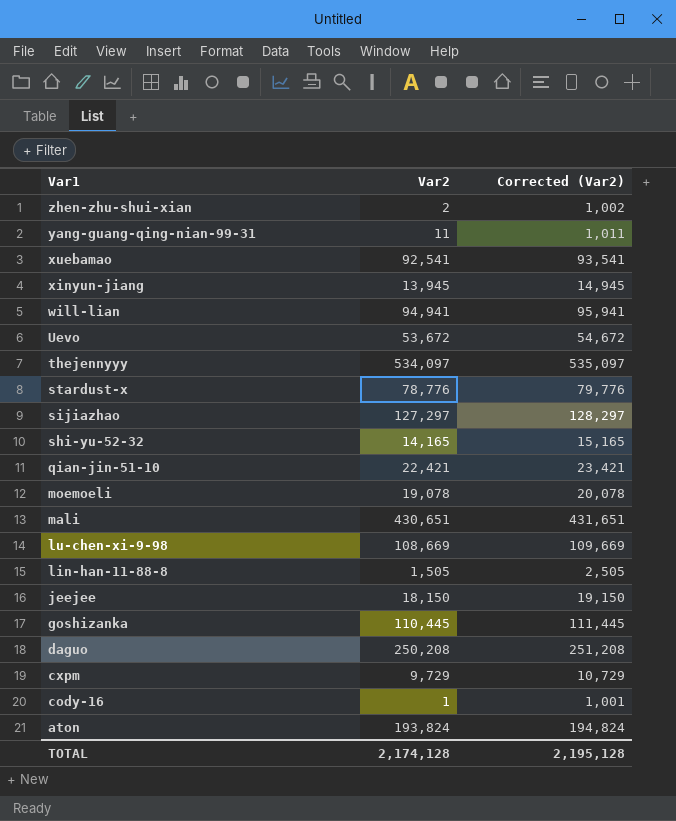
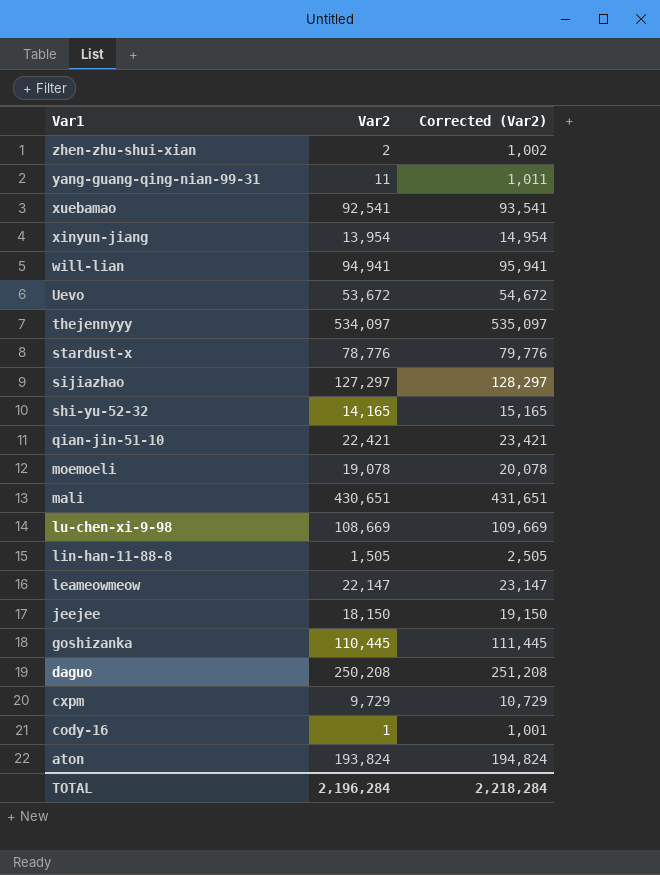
xinyun-jiang | Var2: 13,945 -> 13,954
xinyun-jiang | Corrected (Var2): 14,945 -> 14,954
row leameowmeow: none -> 22,147 | 23,147
TOTAL | Var2: 2,174,128 -> 2,196,284
TOTAL | Corrected (Var2): 2,195,128 -> 2,218,284

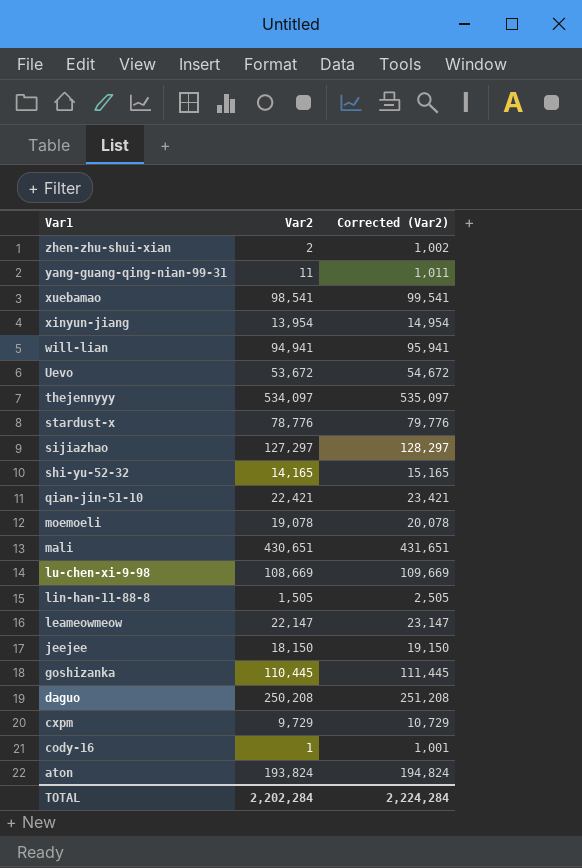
xuebamao | Var2: 92,541 -> 98,541
xuebamao | Corrected (Var2): 93,541 -> 99,541
TOTAL | Var2: 2,196,284 -> 2,202,284
TOTAL | Corrected (Var2): 2,218,284 -> 2,224,284

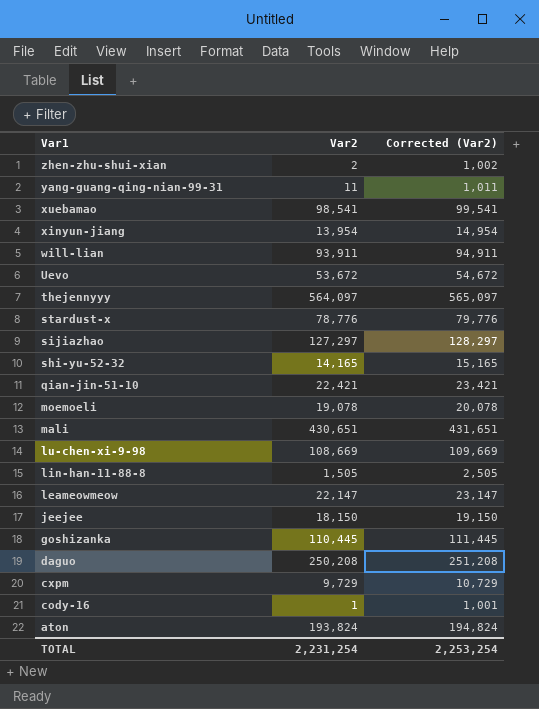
will-lian | Var2: 94,941 -> 93,911
will-lian | Corrected (Var2): 95,941 -> 94,911
thejennyyy | Var2: 534,097 -> 564,097
thejennyyy | Corrected (Var2): 535,097 -> 565,097
TOTAL | Var2: 2,202,284 -> 2,231,254
TOTAL | Corrected (Var2): 2,224,284 -> 2,253,254

